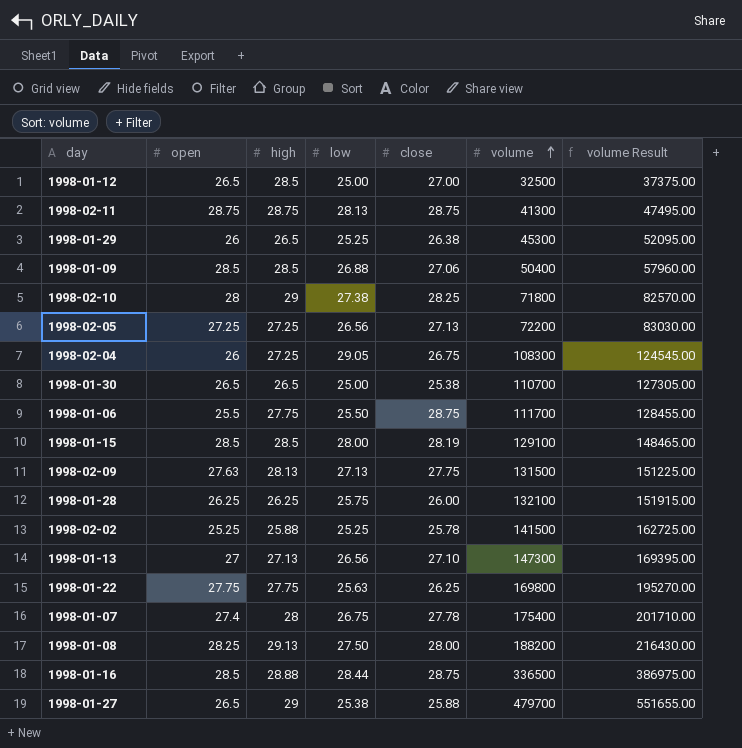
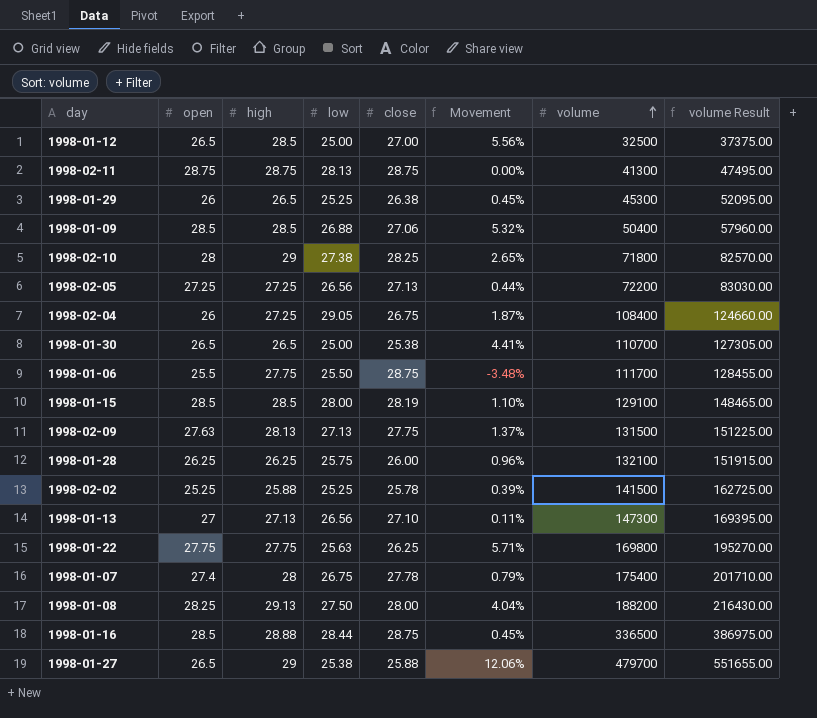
column Movement | formula: none -> ([high] - [close]) / [close]
1998-02-04 | volume: 108300 -> 108400
1998-02-04 | volume Result: 124545.00 -> 124660.00

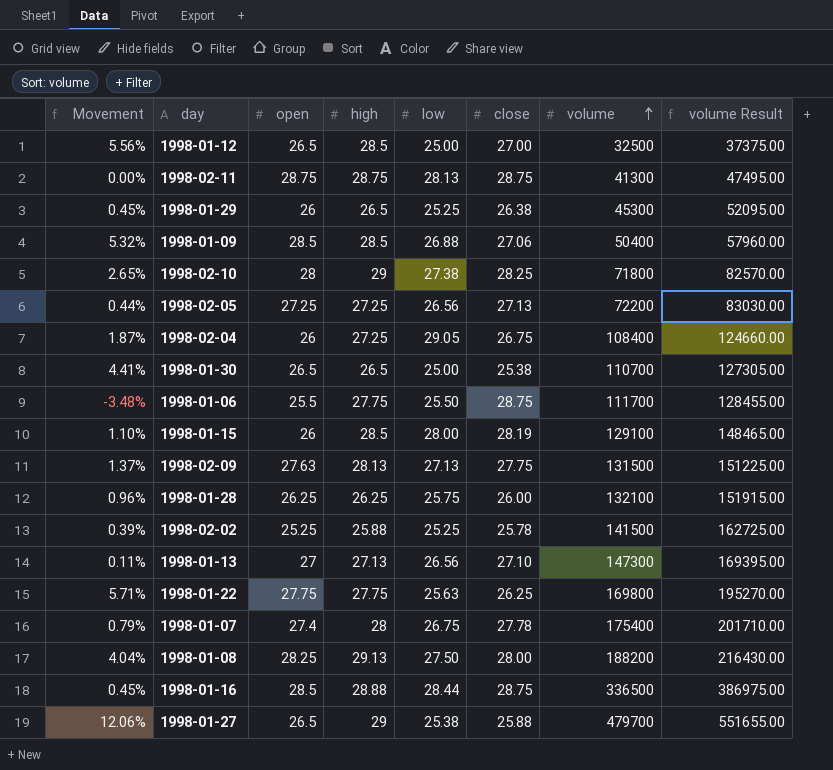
column Movement | position: 6 -> 1
1998-01-15 | open: 28.5 -> 26

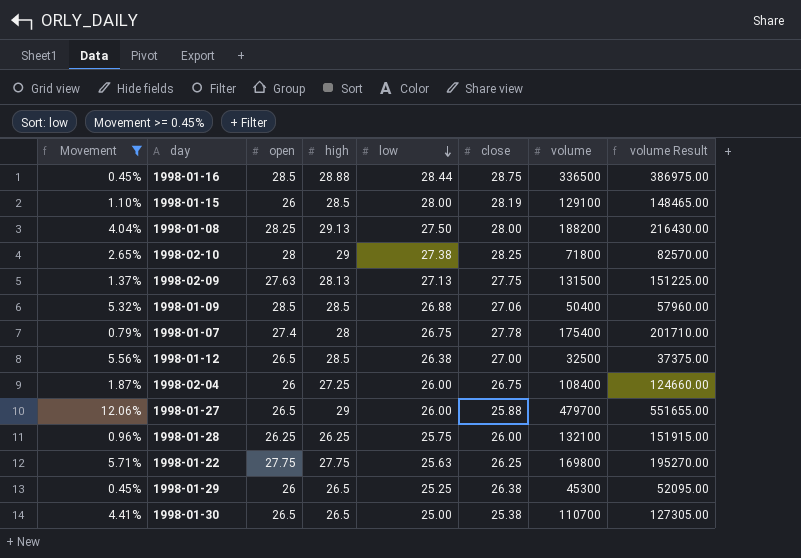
filter: none -> Movement >= 0.45%
row order: volume ascending -> low descending
1998-01-12 | low: 25.00 -> 26.38
1998-02-04 | low: 29.05 -> 26.00
1998-01-27 | low: 25.38 -> 26.00

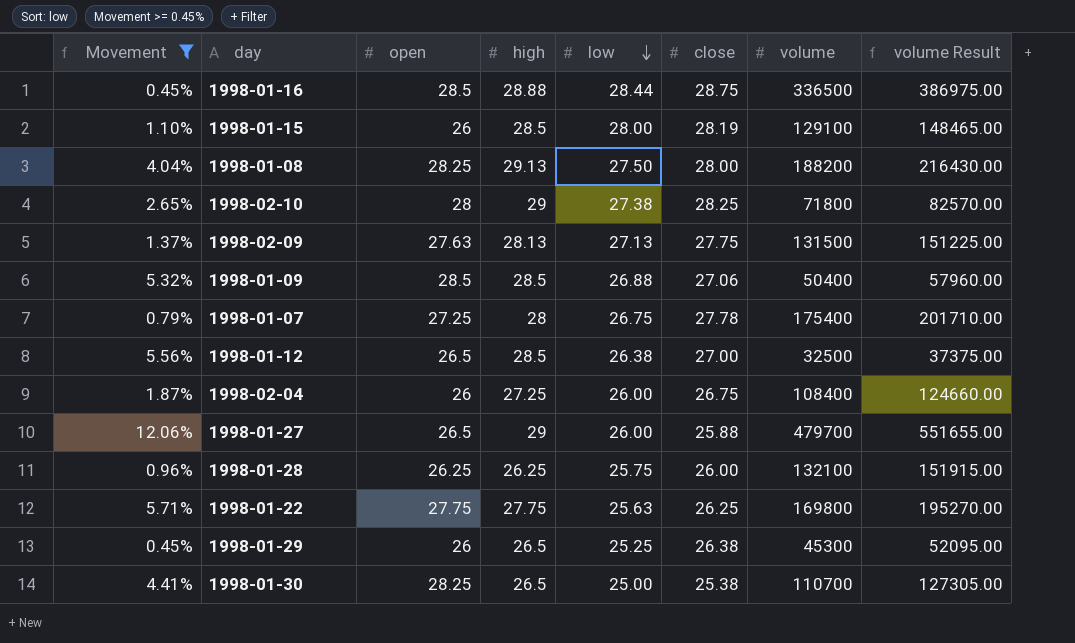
1998-01-07 | open: 27.4 -> 27.25
1998-01-30 | open: 26.5 -> 28.25

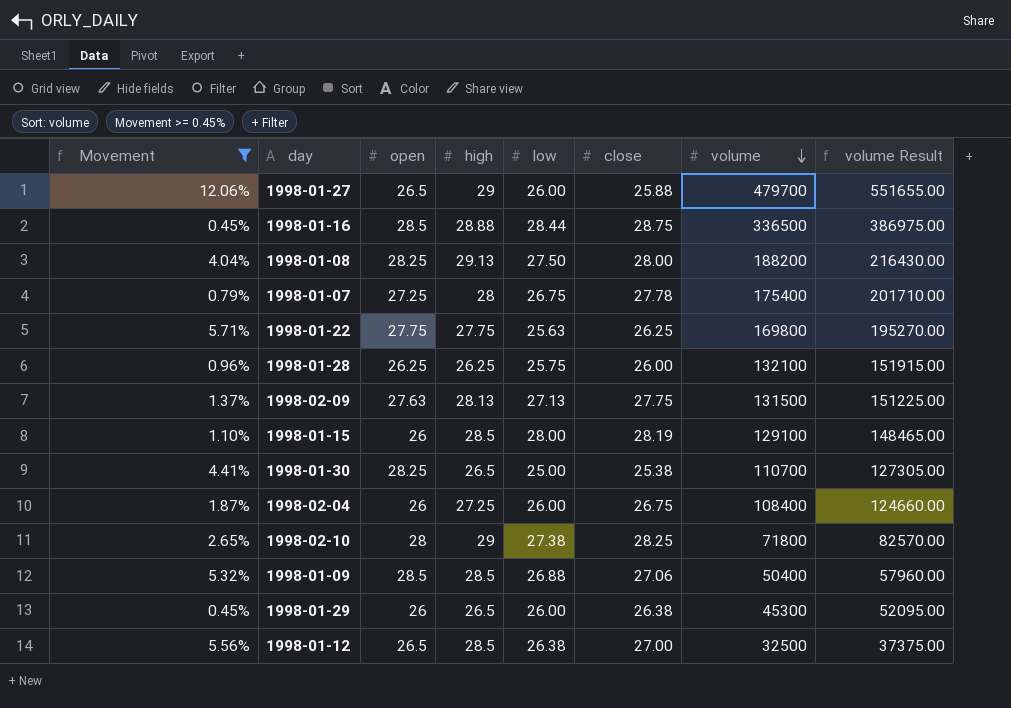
row order: low descending -> volume descending
1998-01-29 | low: 25.25 -> 26.00

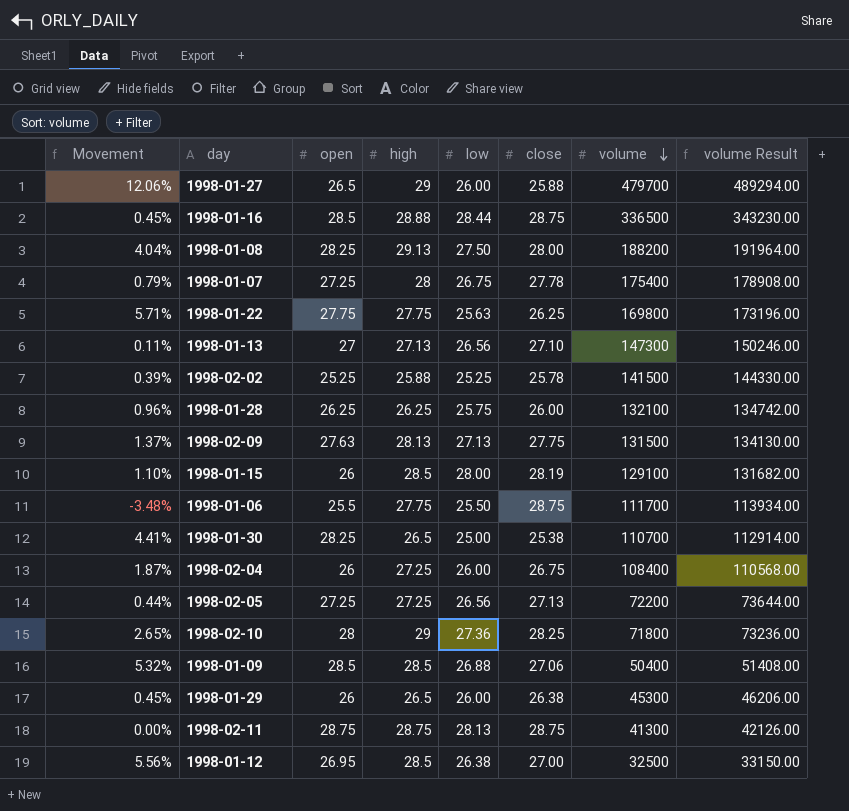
filter: Movement >= 0.45% -> none
column volume Result | formula: [volume] * 1.15 -> [volume] * 1.02
1998-02-10 | low: 27.38 -> 27.36
1998-01-12 | open: 26.5 -> 26.95

